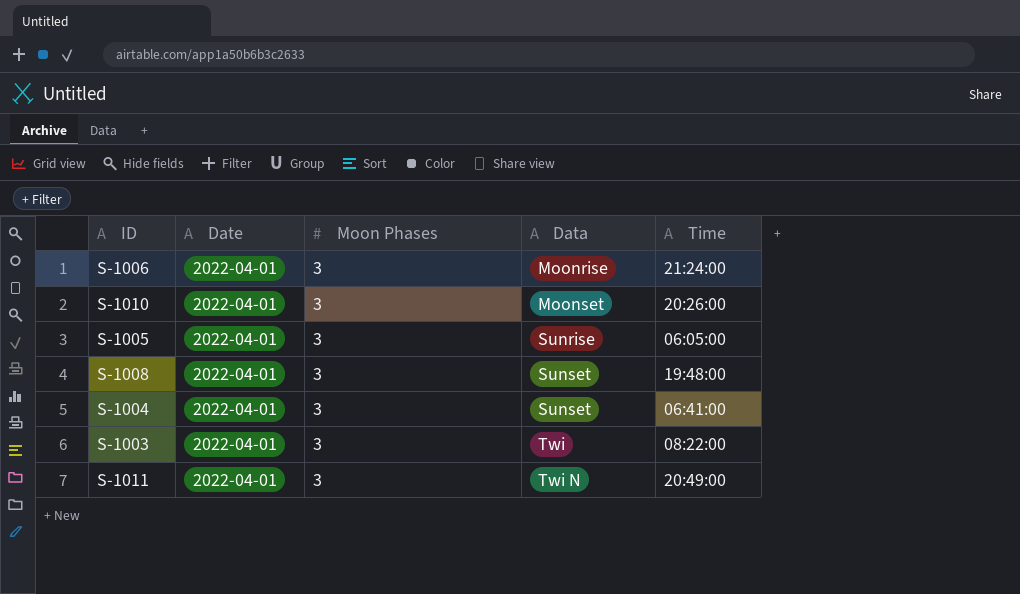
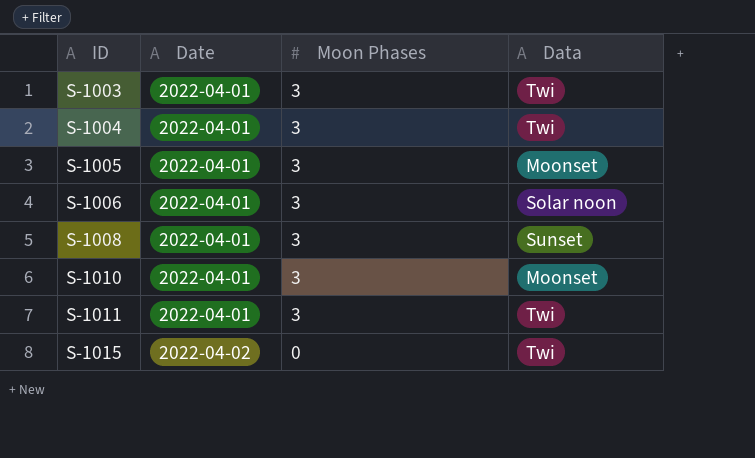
row order: Data ascending -> ID ascending
column Time | position: 5 -> none
S-1004 | Data: Sunset -> Twi
S-1005 | Data: Sunrise -> Moonset
S-1006 | Data: Moonrise -> Solar noon
S-1011 | Data: Twi N -> Twi
row S-1015: none -> 2022-04-02 | 0 | Twi

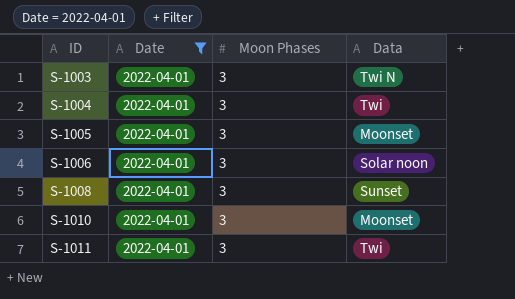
filter: none -> Date = 2022-04-01
S-1003 | Data: Twi -> Twi N

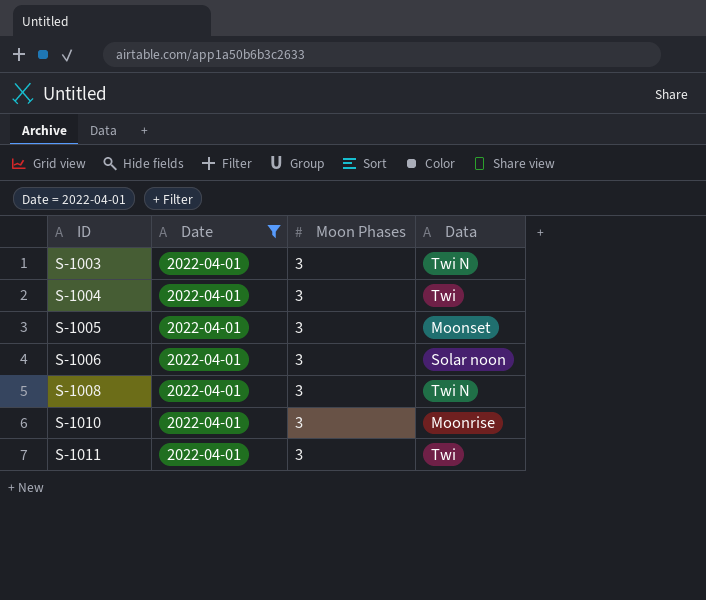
S-1008 | Data: Sunset -> Twi N
S-1010 | Data: Moonset -> Moonrise

